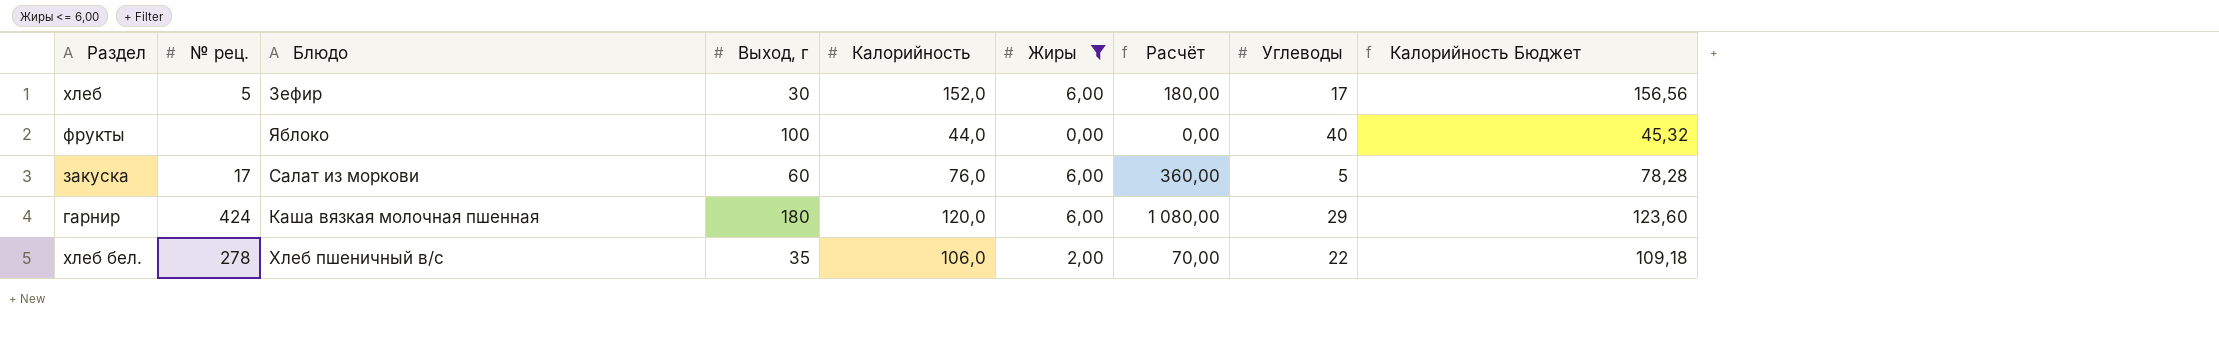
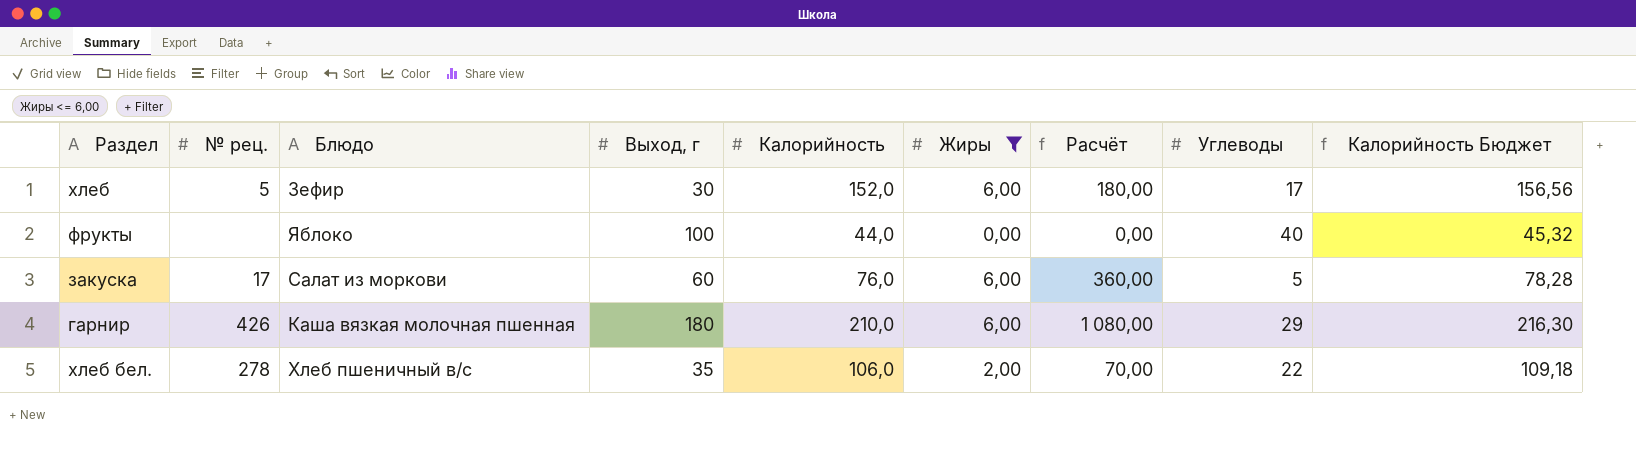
гарнир | № рец.: 424 -> 426
гарнир | Калорийность: 120,0 -> 210,0
гарнир | Калорийность Бюджет: 123,60 -> 216,30

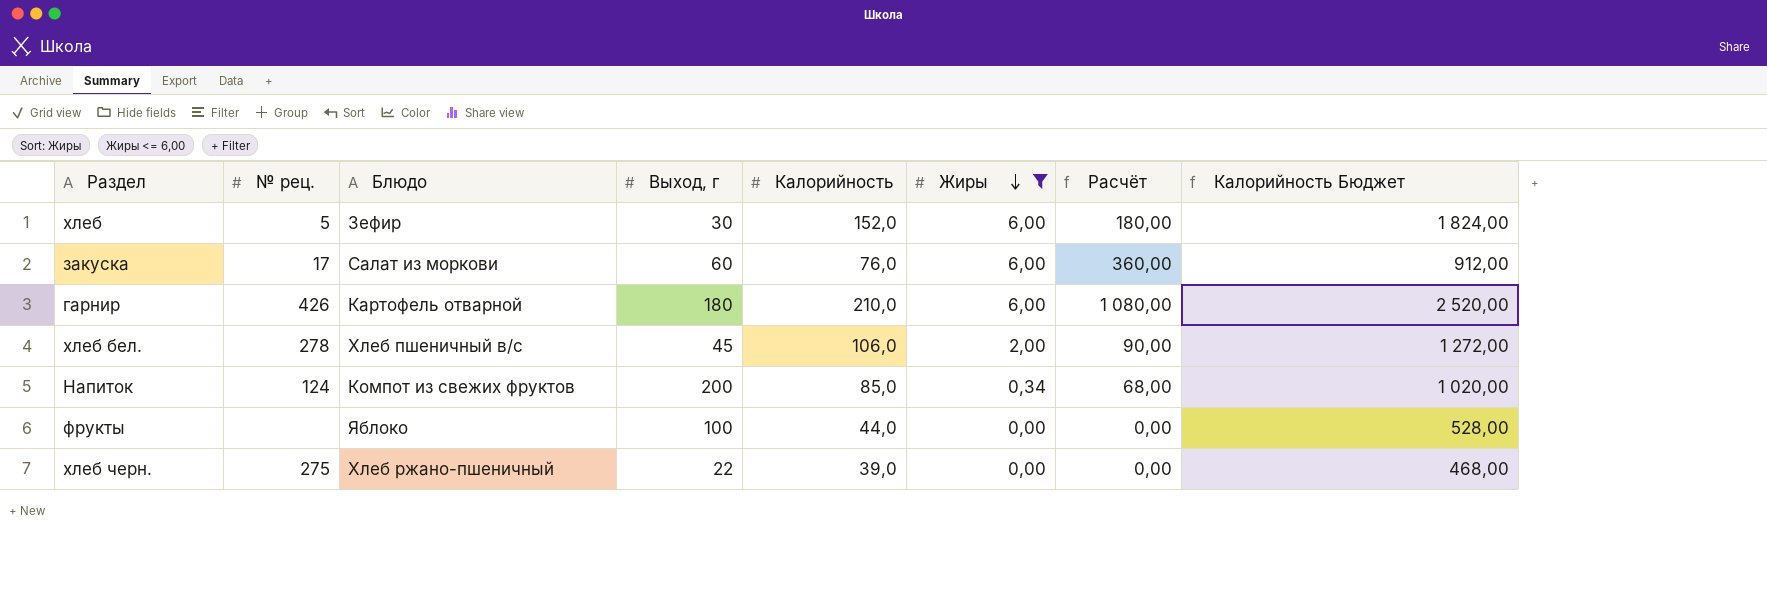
row order: none -> Жиры descending
column Углеводы | position: 8 -> none
column Калорийность Бюджет | formula: [Калорийность] * 1,03 -> [Калорийность] * 12
гарнир | Блюдо: Каша вязкая молочная пшенная -> Картофель отварной
хлеб бел. | Выход, г: 35 -> 45
хлеб бел. | Расчёт: 70,00 -> 90,00
row Напиток: none -> 124 | Компот из свежих фруктов | 200 | 85,0 | 0,34 | 68,00 | 1 020,00
row хлеб черн.: none -> 275 | Хлеб ржано-пшеничный | 22 | 39,0 | 0,00 | 0,00 | 468,00

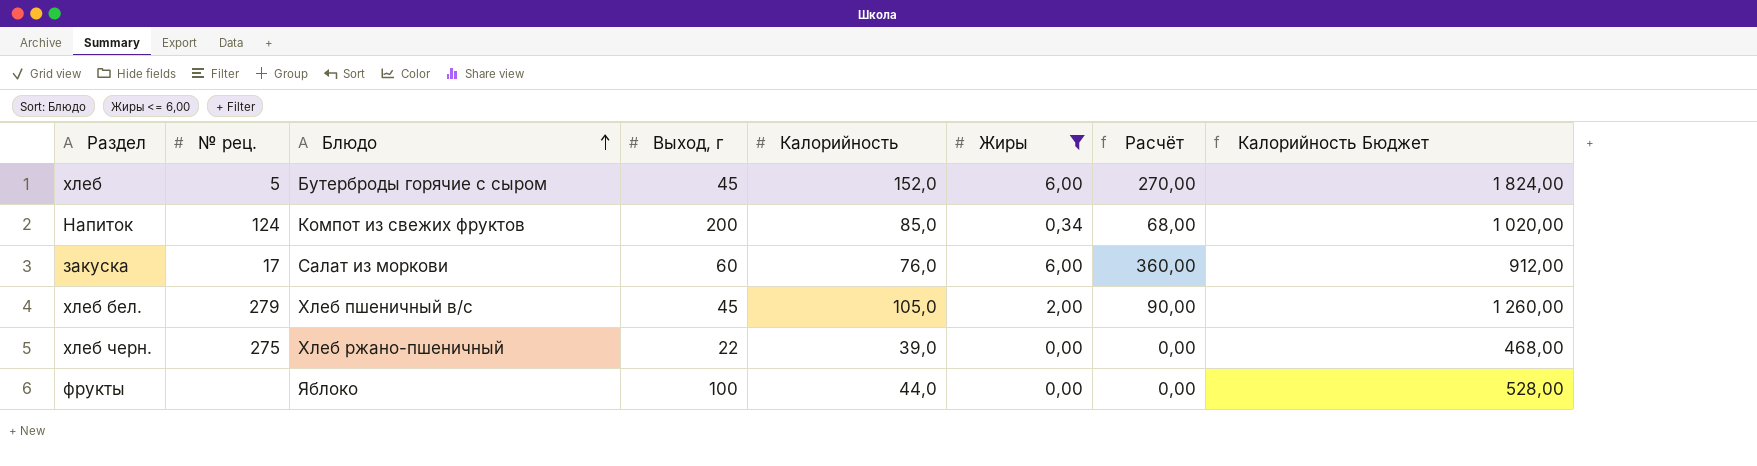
row order: Жиры descending -> Блюдо ascending
row гарнир: 426 | Картофель отварной | 180 | 210,0 | 6,00 | 1 080,00 | 2 520,00 -> none
хлеб | Блюдо: Зефир -> Бутерброды горячие с сыром
хлеб | Выход, г: 30 -> 45
хлеб | Расчёт: 180,00 -> 270,00
хлеб бел. | № рец.: 278 -> 279
хлеб бел. | Калорийность: 106,0 -> 105,0
хлеб бел. | Калорийность Бюджет: 1 272,00 -> 1 260,00

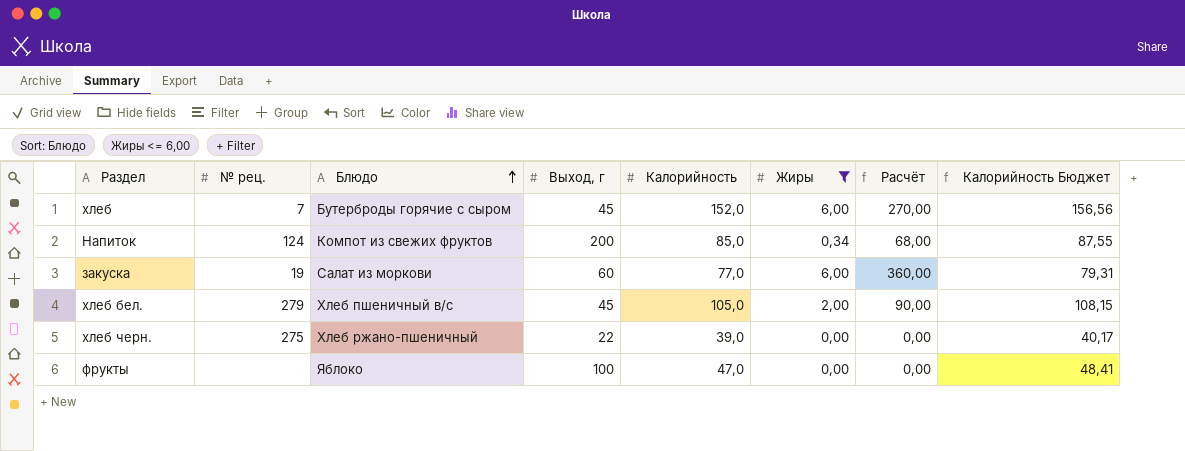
column Калорийность Бюджет | formula: [Калорийность] * 12 -> [Калорийность] * 1,03
хлеб | № рец.: 5 -> 7
закуска | № рец.: 17 -> 19
закуска | Калорийность: 76,0 -> 77,0
фрукты | Калорийность: 44,0 -> 47,0

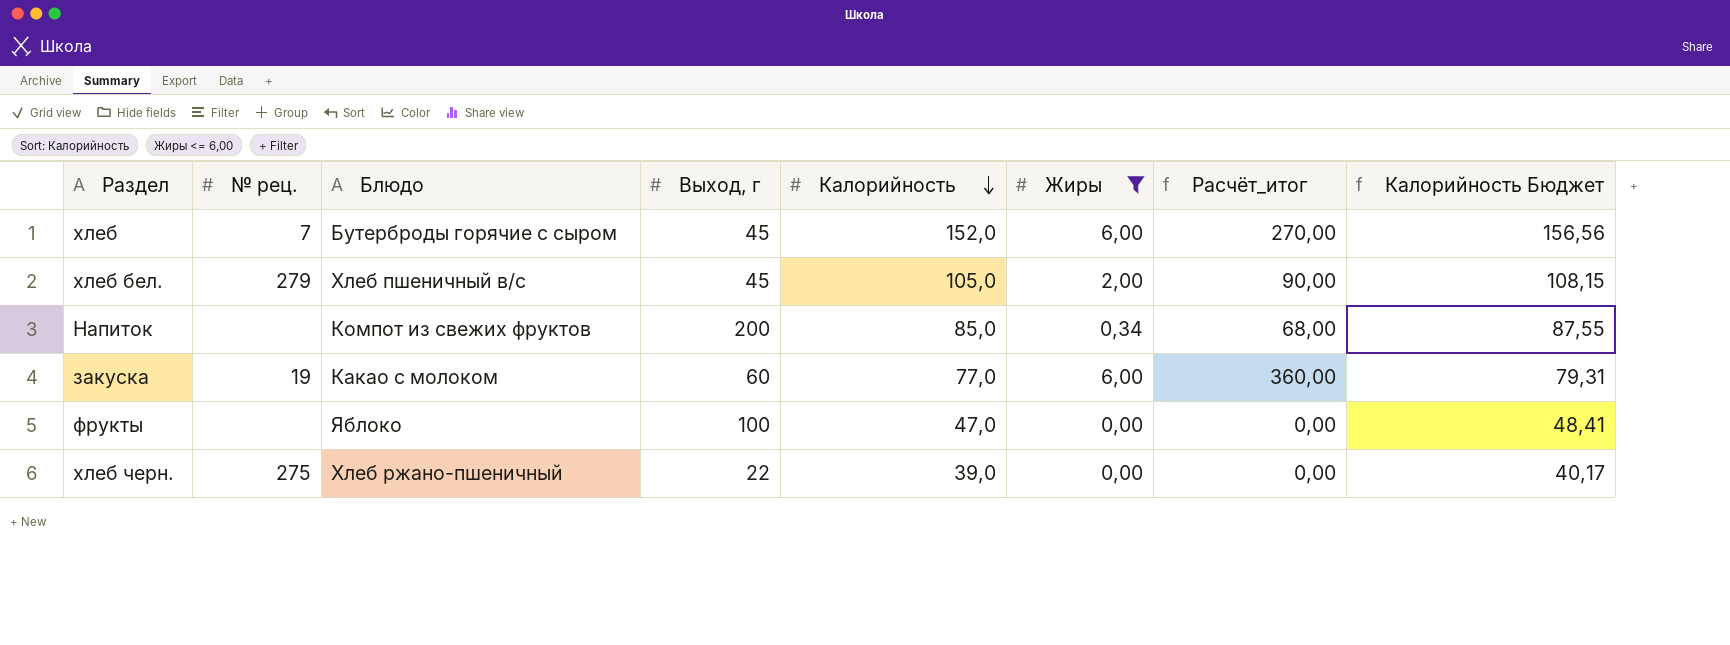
row order: Блюдо ascending -> Калорийность descending
column name: Расчёт -> Расчёт_итог
Напиток | № рец.: 124 -> none
закуска | Блюдо: Салат из моркови -> Какао с молоком

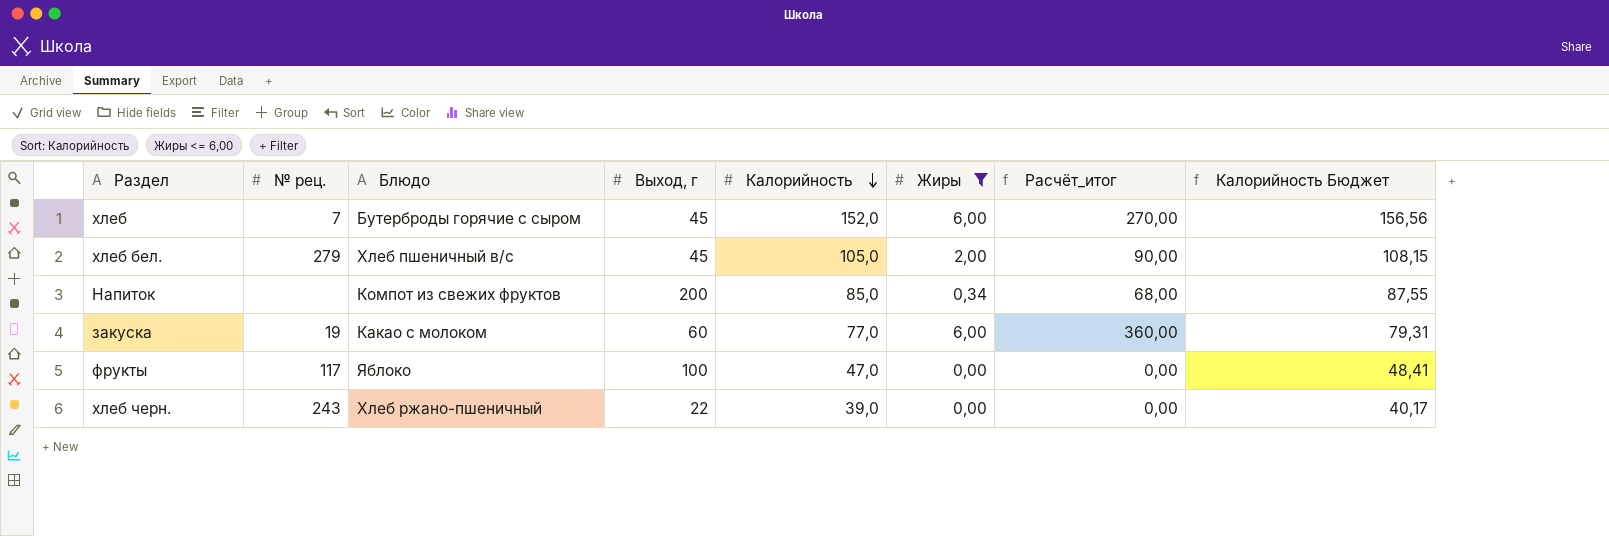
фрукты | № рец.: none -> 117
хлеб черн. | № рец.: 275 -> 243

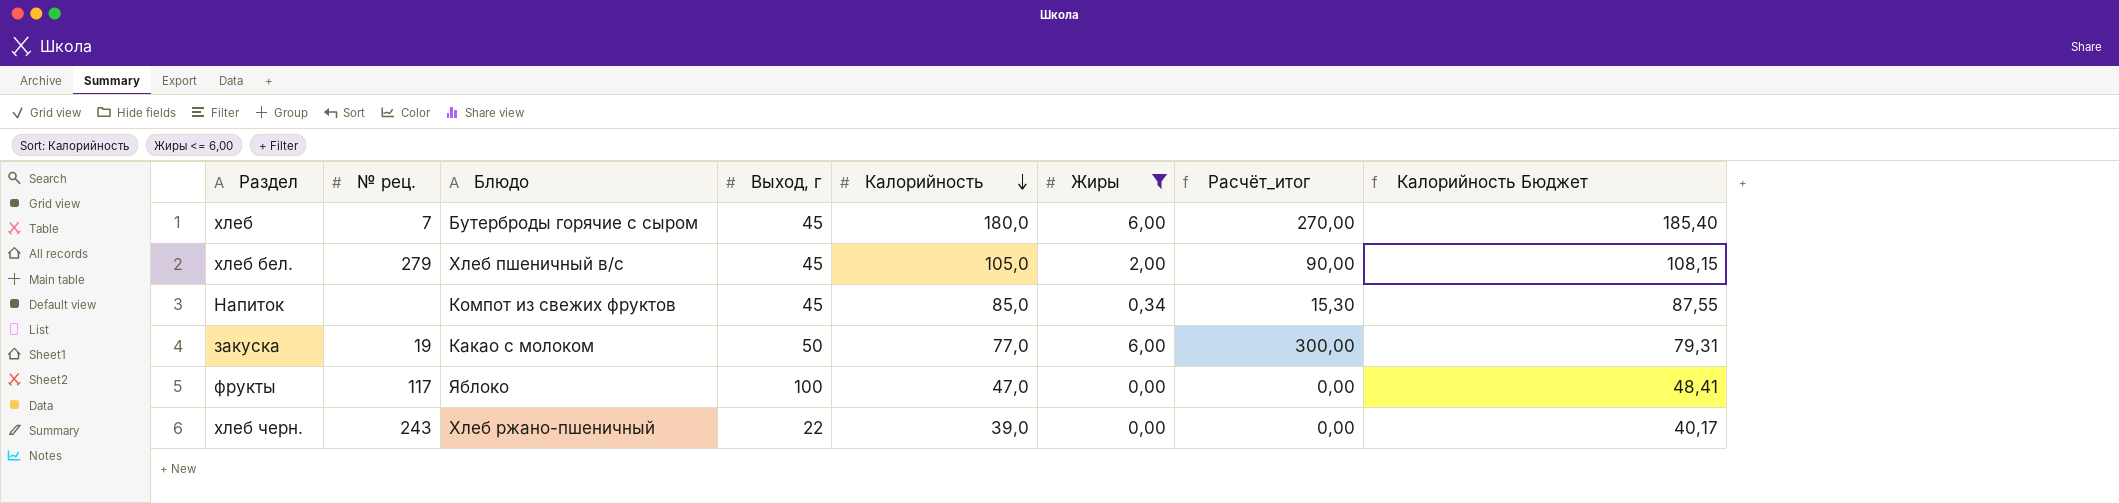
хлеб | Калорийность: 152,0 -> 180,0
хлеб | Калорийность Бюджет: 156,56 -> 185,40
Напиток | Выход, г: 200 -> 45
Напиток | Расчёт_итог: 68,00 -> 15,30
закуска | Выход, г: 60 -> 50
закуска | Расчёт_итог: 360,00 -> 300,00

